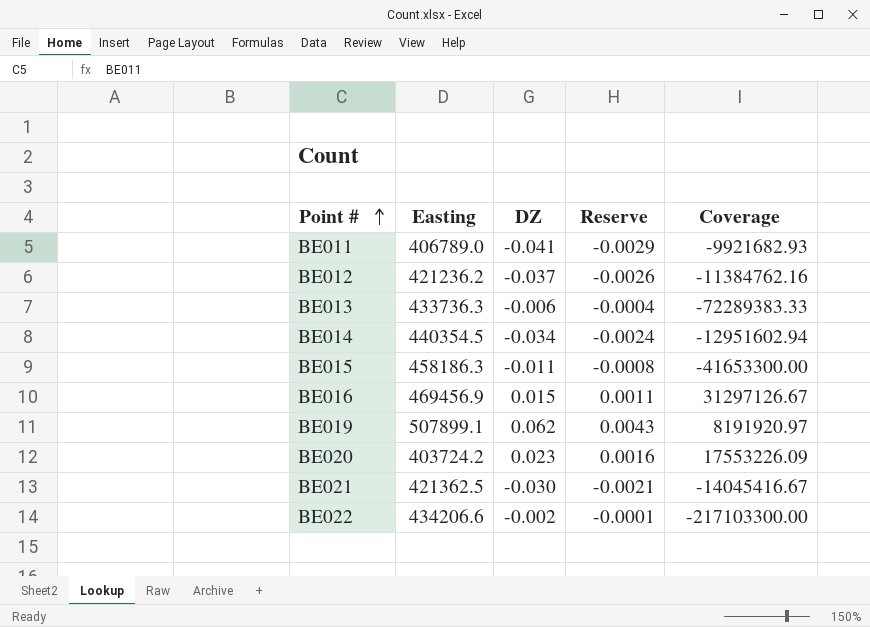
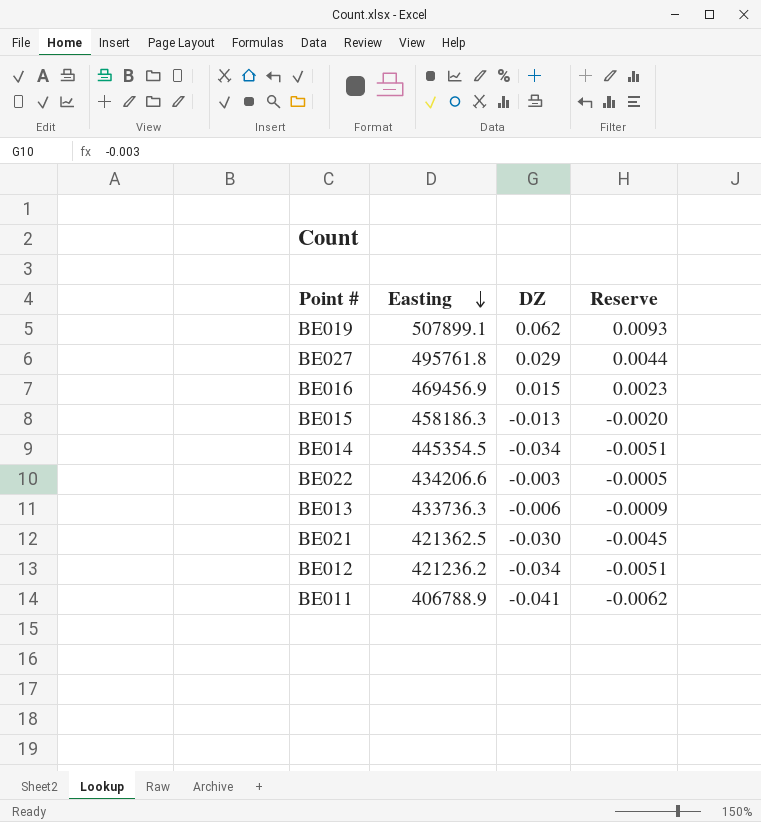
row order: Point # ascending -> Easting descending
column Coverage | formula: [Easting] / [DZ] -> none
column Reserve | formula: [DZ] * 0.07 -> [DZ] * 0.15
row BE020: 403724.2 | 0.023 | 0.0016 | 17553226.09 -> none
row BE027: none -> 495761.8 | 0.029 | 0.0044
BE015 | DZ: -0.011 -> -0.013
BE014 | Easting: 440354.5 -> 445354.5
BE022 | DZ: -0.002 -> -0.003
BE012 | DZ: -0.037 -> -0.034
BE011 | Easting: 406789.0 -> 406788.9

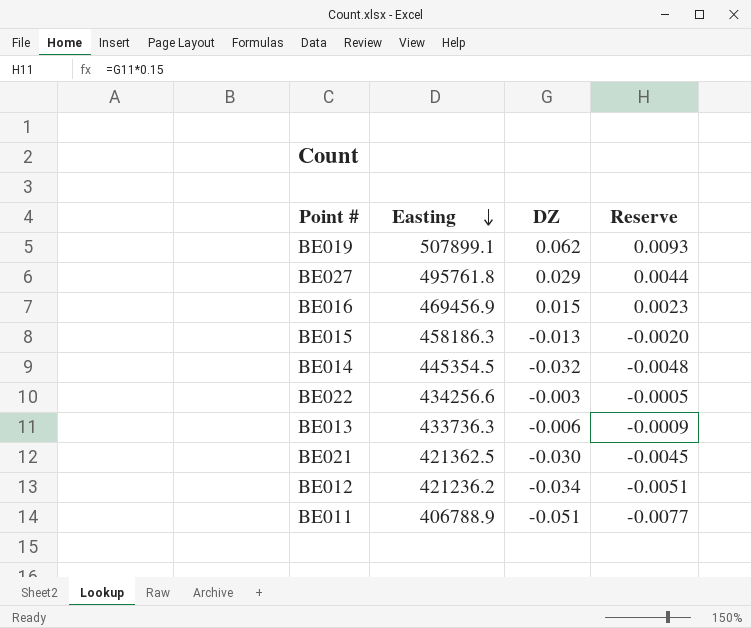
BE014 | DZ: -0.034 -> -0.032
BE014 | Reserve: -0.0051 -> -0.0048
BE022 | Easting: 434206.6 -> 434256.6
BE011 | DZ: -0.041 -> -0.051
BE011 | Reserve: -0.0062 -> -0.0077

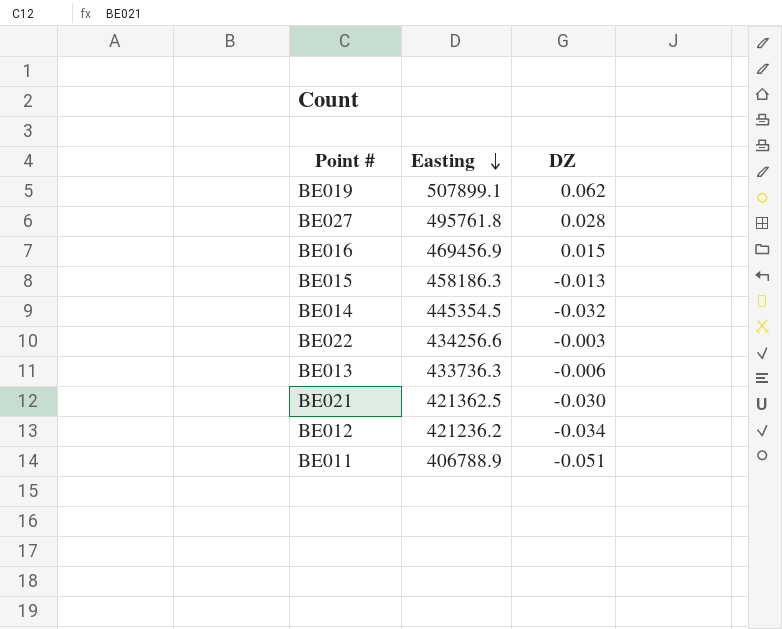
column Reserve | formula: [DZ] * 0.15 -> none
BE027 | DZ: 0.029 -> 0.028

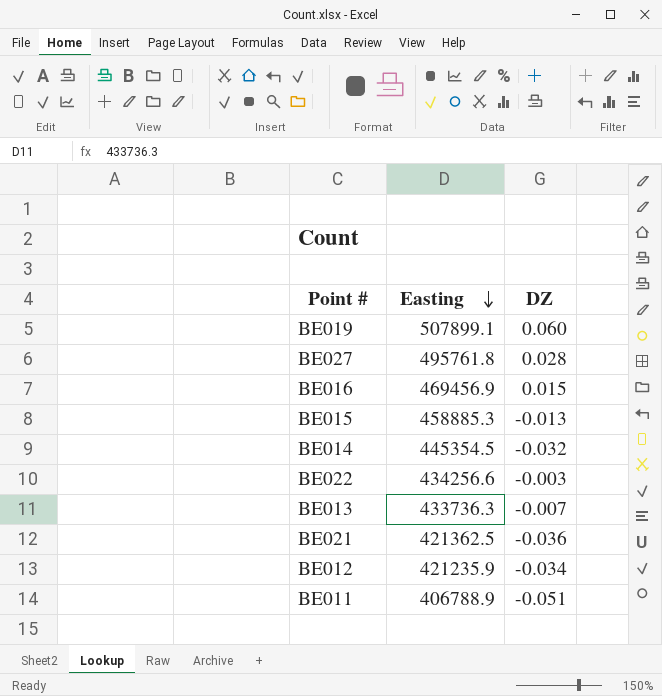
BE019 | DZ: 0.062 -> 0.060
BE015 | Easting: 458186.3 -> 458885.3
BE013 | DZ: -0.006 -> -0.007
BE021 | DZ: -0.030 -> -0.036
BE012 | Easting: 421236.2 -> 421235.9

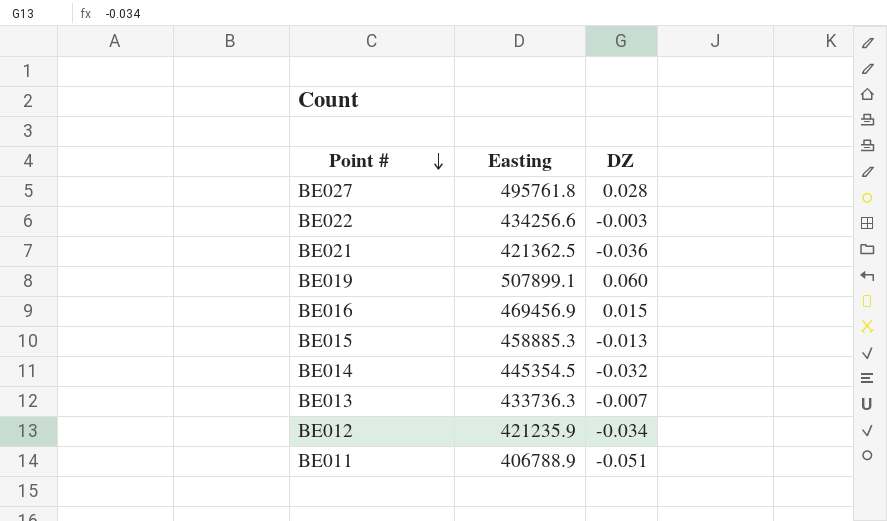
row order: Easting descending -> Point # descending

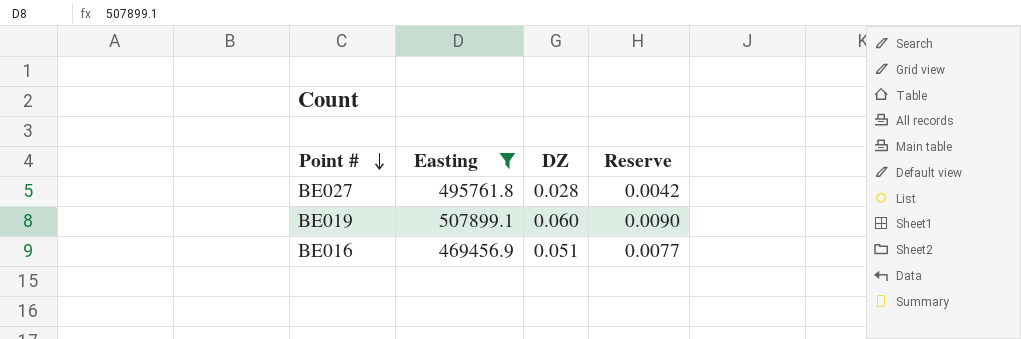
filter: none -> Easting >= 469456.9
column Reserve | formula: none -> [DZ] * 0.15
BE016 | DZ: 0.015 -> 0.051

